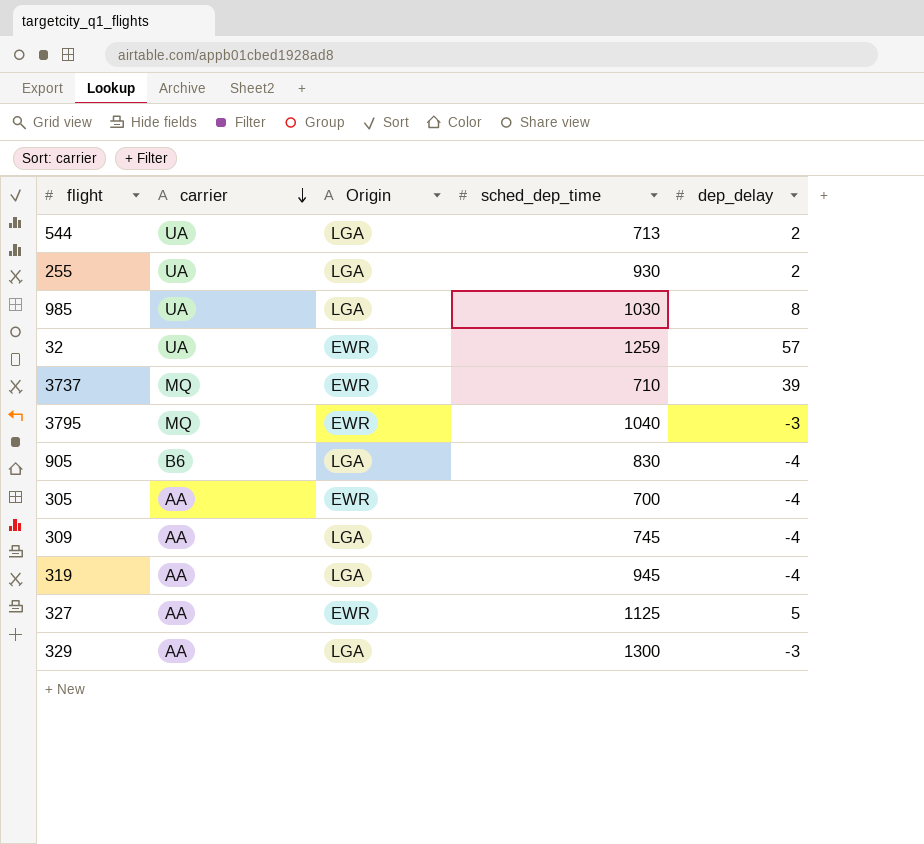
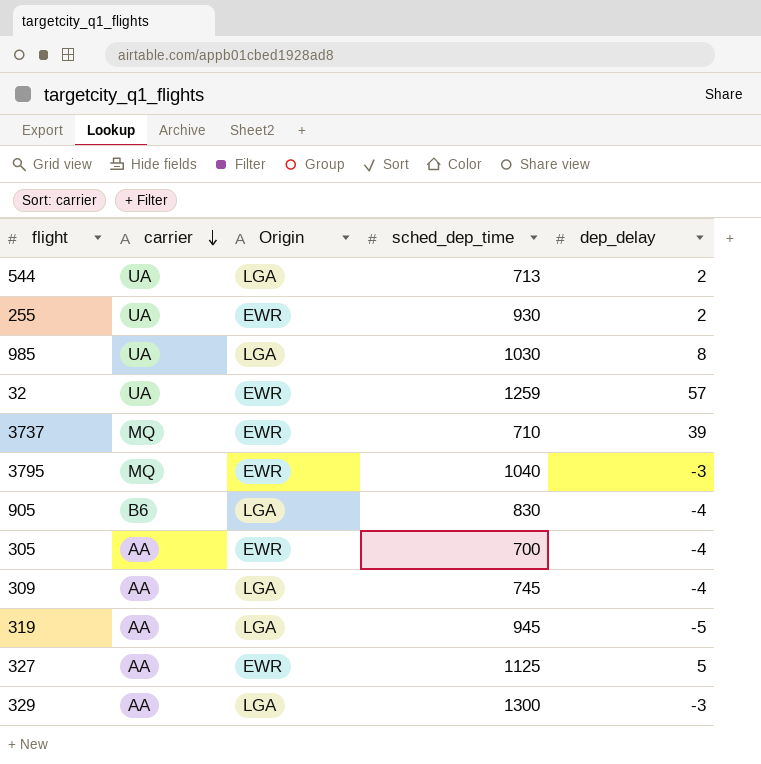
255 | Origin: LGA -> EWR
319 | dep_delay: -4 -> -5

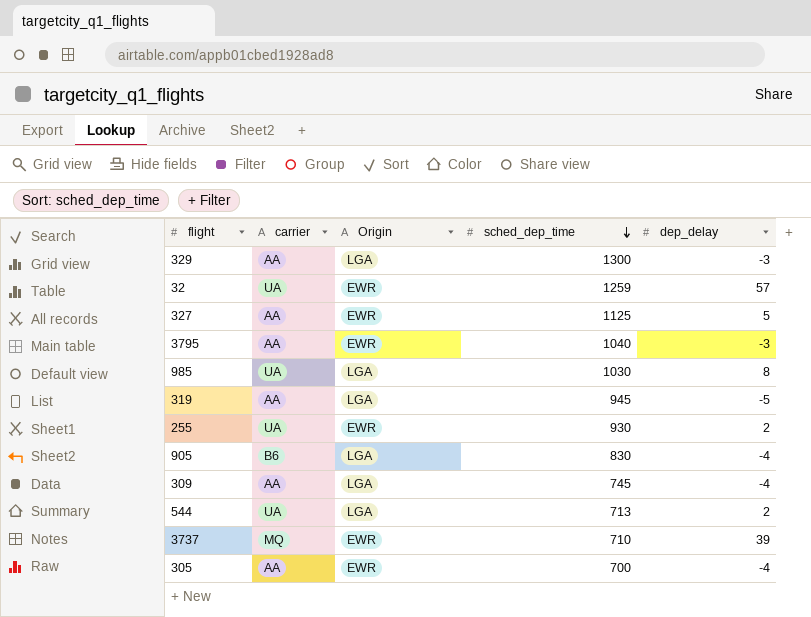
row order: carrier descending -> sched_dep_time descending
3795 | carrier: MQ -> AA

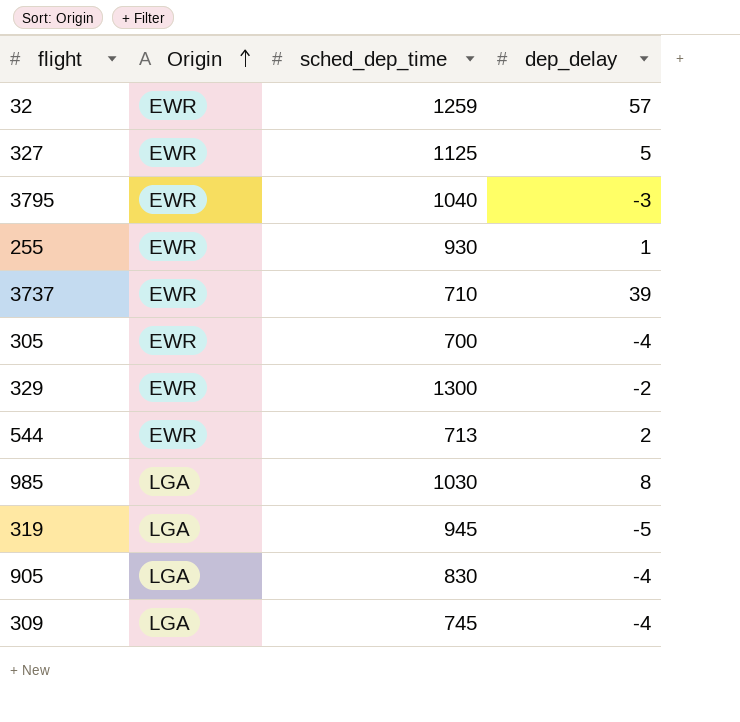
row order: sched_dep_time descending -> Origin ascending
column carrier | position: 2 -> none
255 | dep_delay: 2 -> 1
329 | Origin: LGA -> EWR
329 | dep_delay: -3 -> -2
544 | Origin: LGA -> EWR

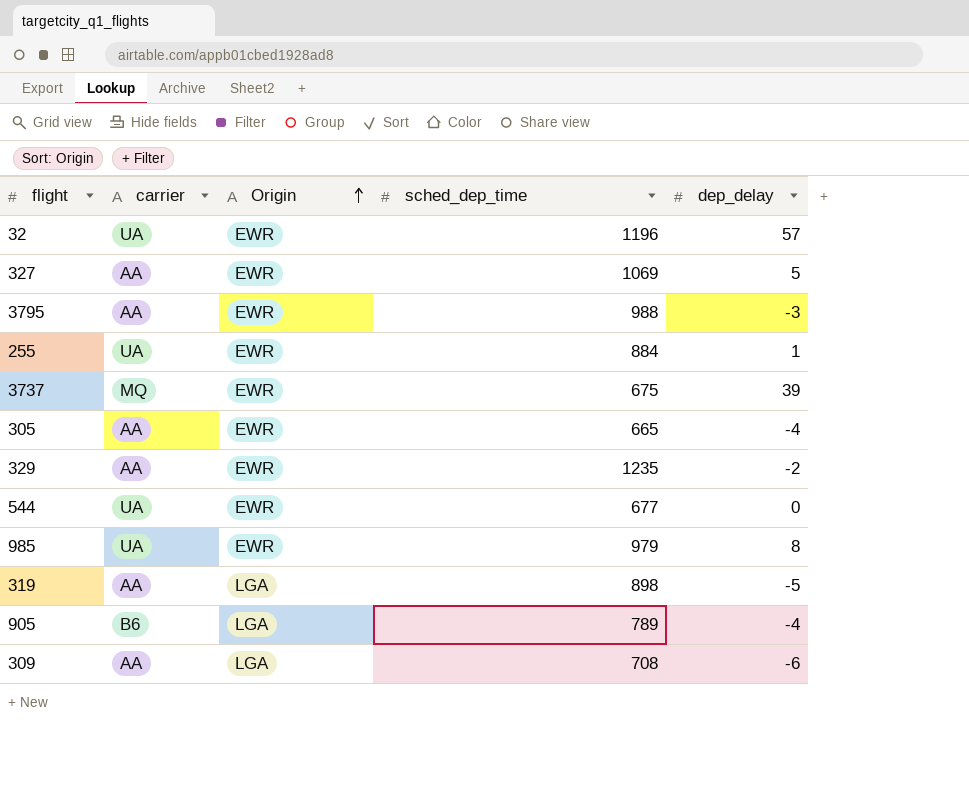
column carrier | position: none -> 2
32 | sched_dep_time: 1259 -> 1196
327 | sched_dep_time: 1125 -> 1069
3795 | sched_dep_time: 1040 -> 988
255 | sched_dep_time: 930 -> 884
3737 | sched_dep_time: 710 -> 675
305 | sched_dep_time: 700 -> 665
329 | sched_dep_time: 1300 -> 1235
544 | sched_dep_time: 713 -> 677
544 | dep_delay: 2 -> 0
985 | Origin: LGA -> EWR
985 | sched_dep_time: 1030 -> 979
319 | sched_dep_time: 945 -> 898
905 | sched_dep_time: 830 -> 789
309 | sched_dep_time: 745 -> 708
309 | dep_delay: -4 -> -6

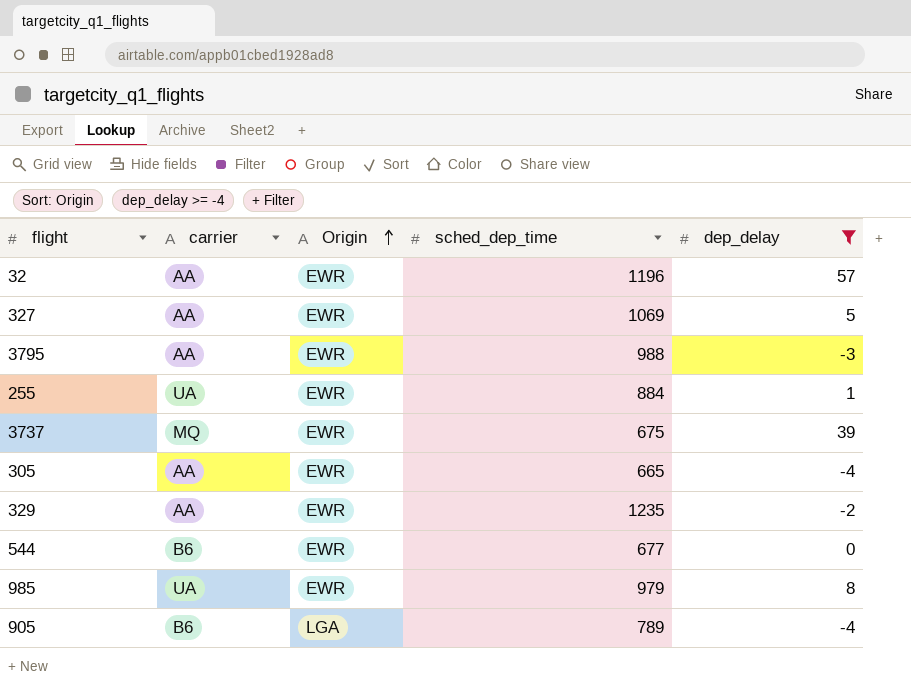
filter: none -> dep_delay >= -4
32 | carrier: UA -> AA
544 | carrier: UA -> B6

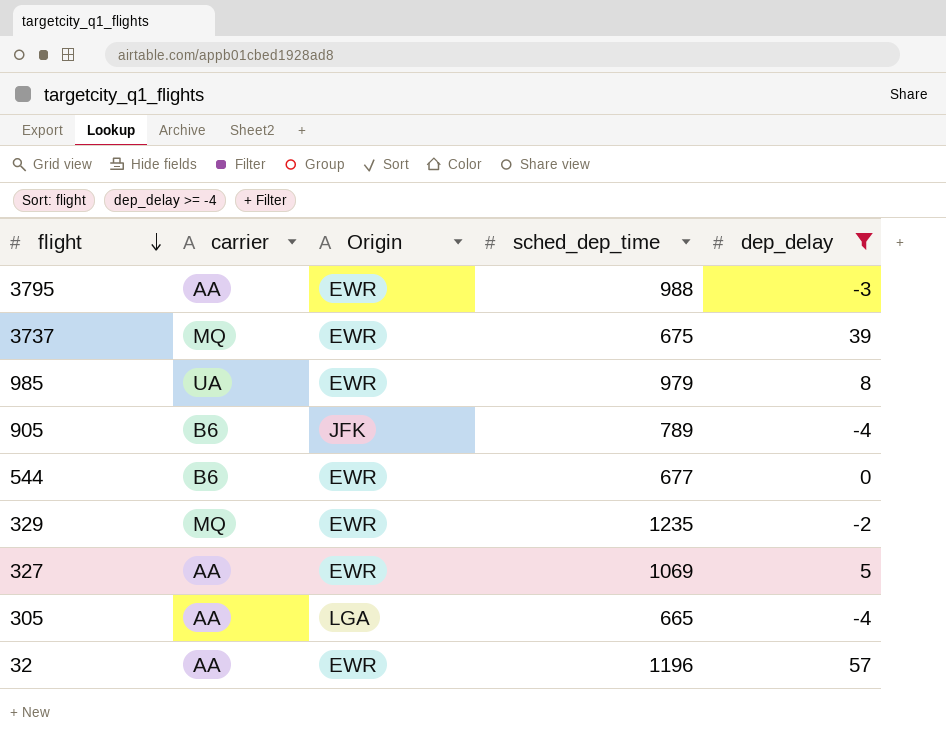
row order: Origin ascending -> flight descending
row 255: UA | EWR | 884 | 1 -> none
905 | Origin: LGA -> JFK
329 | carrier: AA -> MQ
305 | Origin: EWR -> LGA

